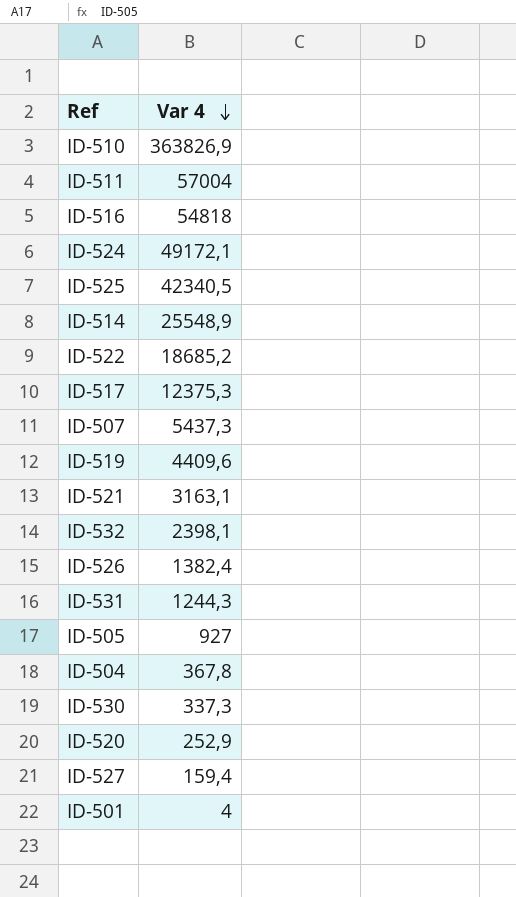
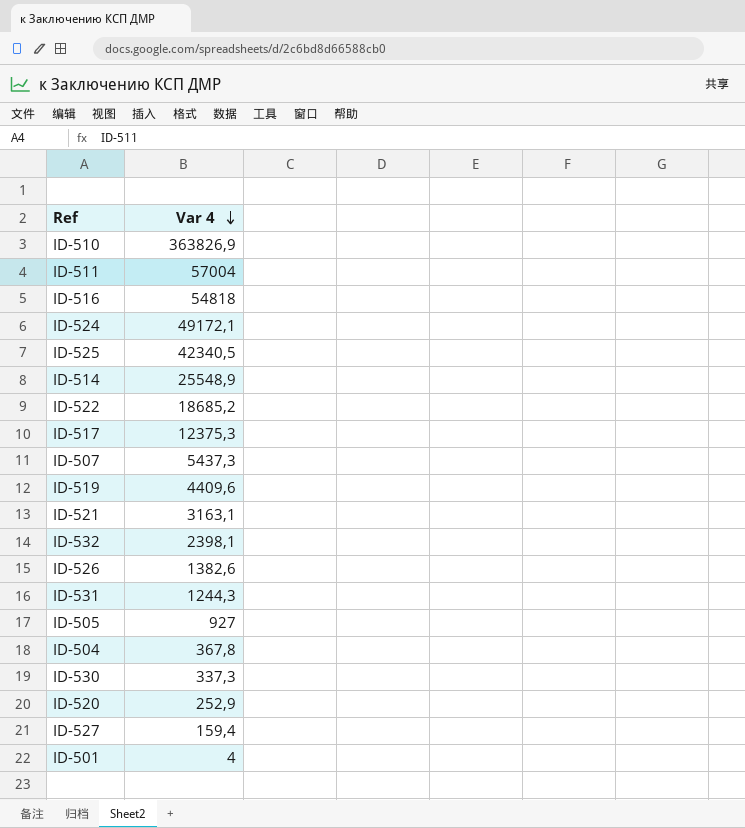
ID-526 | Var 4: 1382,4 -> 1382,6

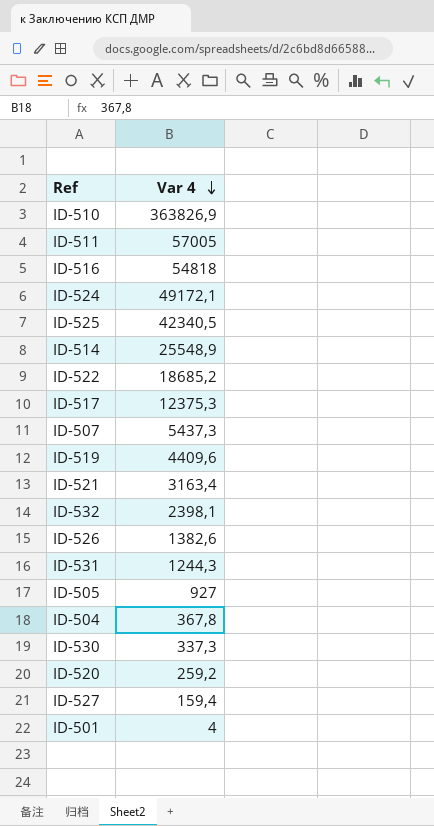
ID-511 | Var 4: 57004 -> 57005
ID-521 | Var 4: 3163,1 -> 3163,4
ID-520 | Var 4: 252,9 -> 259,2

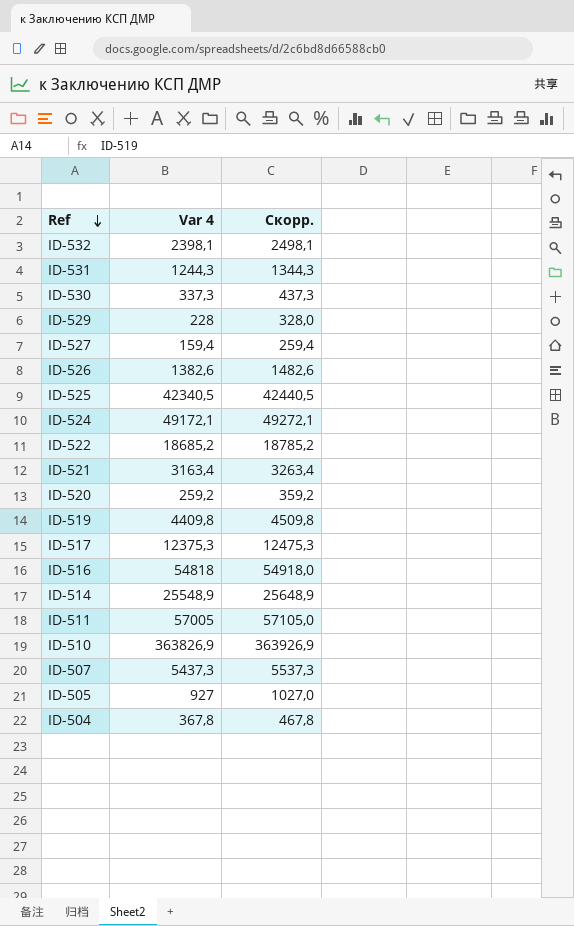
row order: Var 4 descending -> Ref descending
column Скорр. | formula: none -> [Var 4] + 100
row ID-501: 4 -> none
row ID-529: none -> 228 | 328,0
ID-519 | Var 4: 4409,6 -> 4409,8

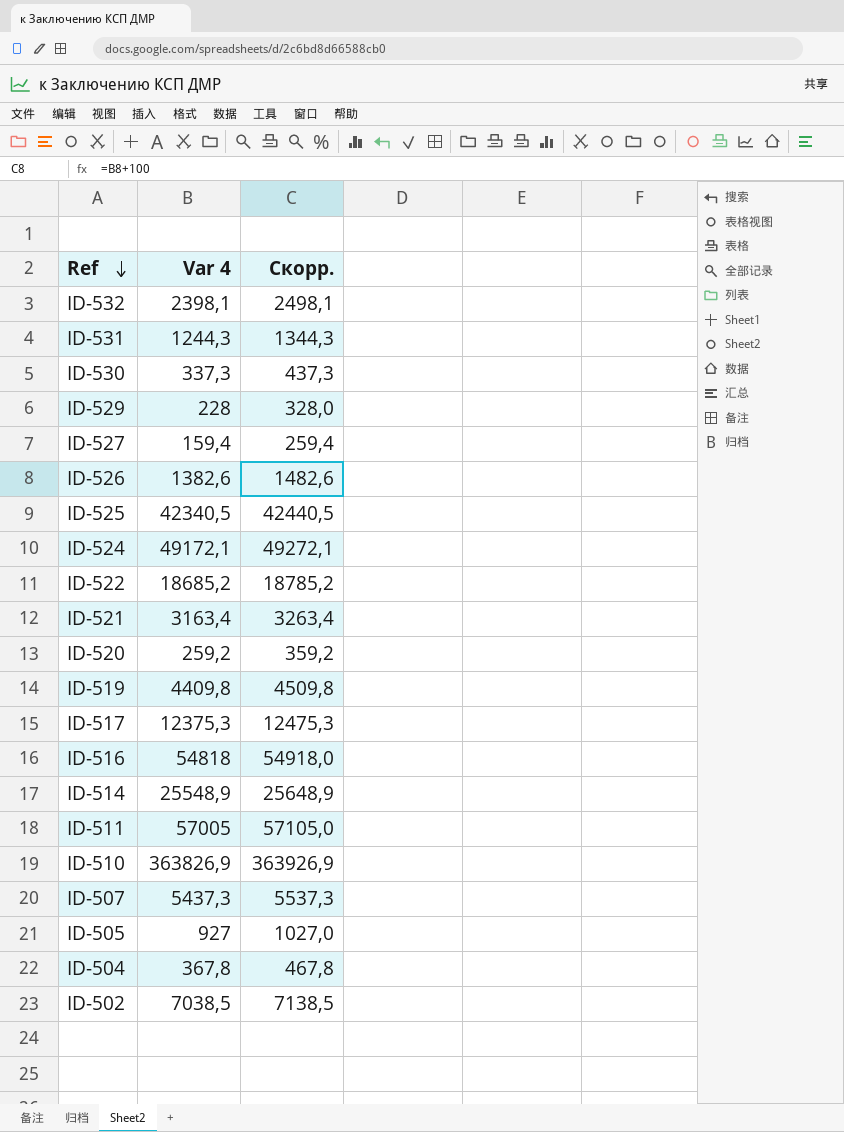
row ID-502: none -> 7038,5 | 7138,5

